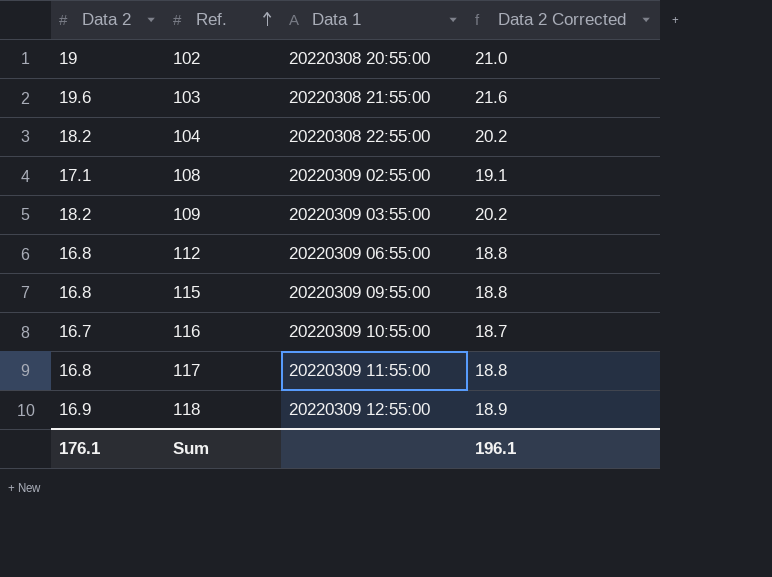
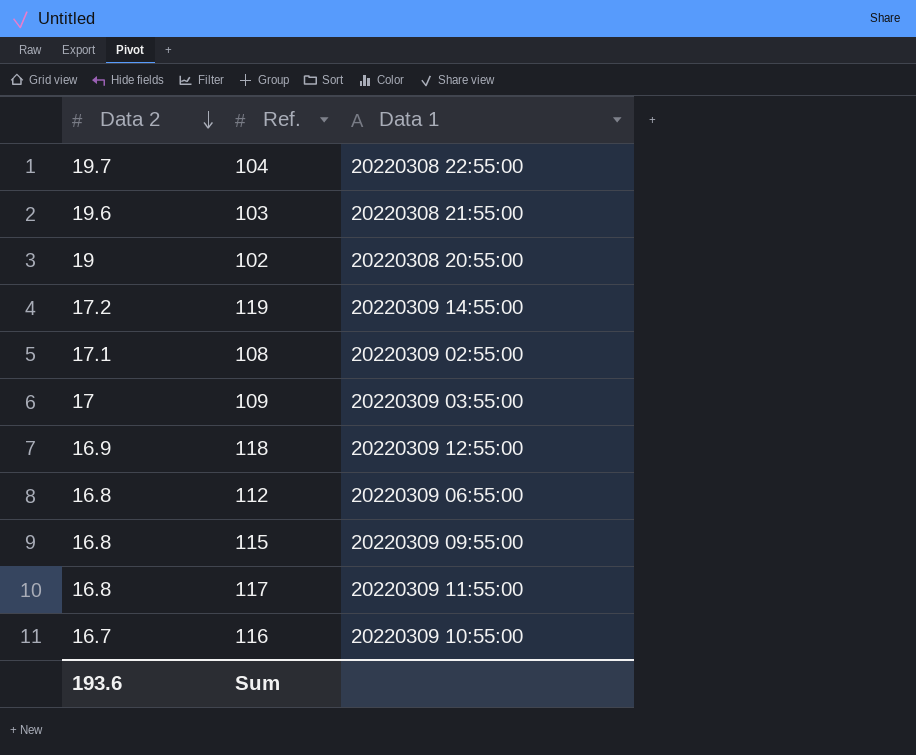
row order: Ref. ascending -> Data 2 descending
column Data 2 Corrected | formula: [Data 2] + 2 -> none
104 | Data 2: 18.2 -> 19.7
row 119: none -> 17.2 | 20220309 14:55:00
109 | Data 2: 18.2 -> 17
Sum | Data 2: 176.1 -> 193.6

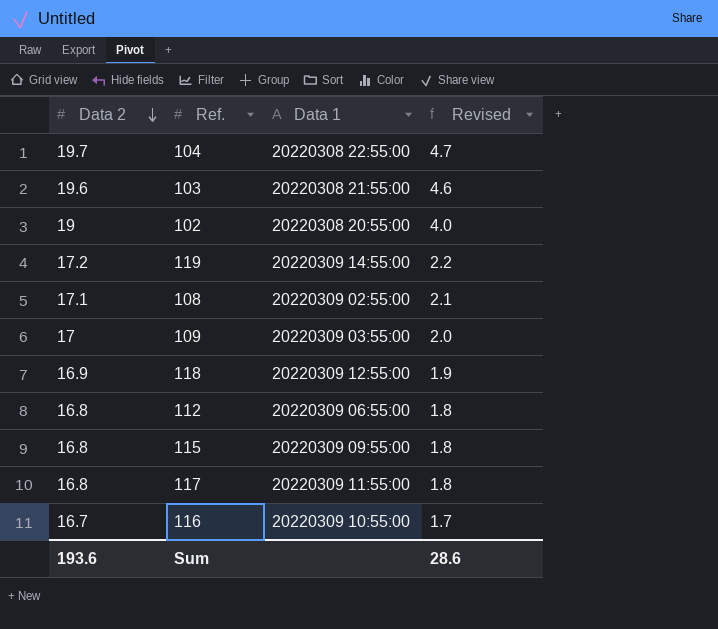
column Revised | formula: none -> [Data 2] - 15

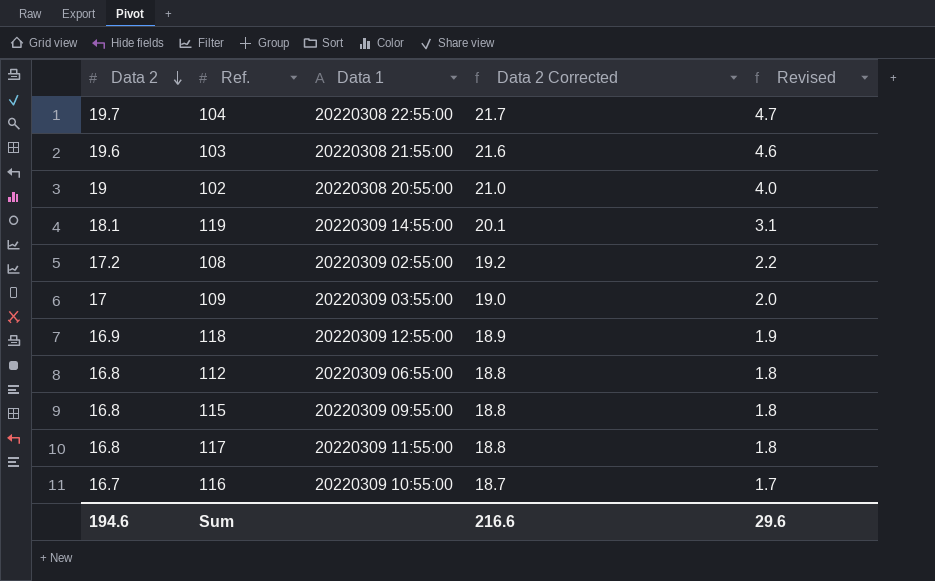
column Data 2 Corrected | formula: none -> [Data 2] + 2
119 | Data 2: 17.2 -> 18.1
119 | Revised: 2.2 -> 3.1
108 | Data 2: 17.1 -> 17.2
108 | Revised: 2.1 -> 2.2
Sum | Data 2: 193.6 -> 194.6
Sum | Revised: 28.6 -> 29.6

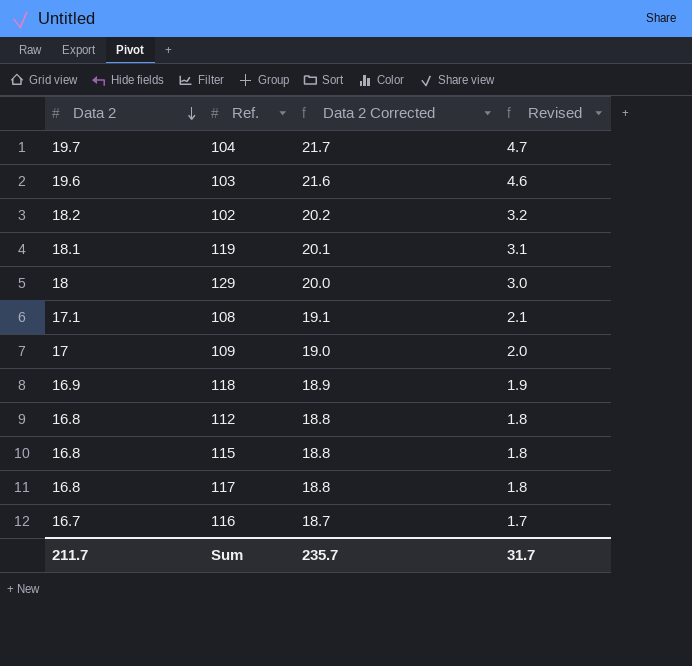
column Data 1 | position: 3 -> none
102 | Data 2: 19 -> 18.2
102 | Data 2 Corrected: 21.0 -> 20.2
102 | Revised: 4.0 -> 3.2
row 129: none -> 18 | 20.0 | 3.0
108 | Data 2: 17.2 -> 17.1
108 | Data 2 Corrected: 19.2 -> 19.1
108 | Revised: 2.2 -> 2.1
Sum | Data 2: 194.6 -> 211.7
Sum | Data 2 Corrected: 216.6 -> 235.7
Sum | Revised: 29.6 -> 31.7

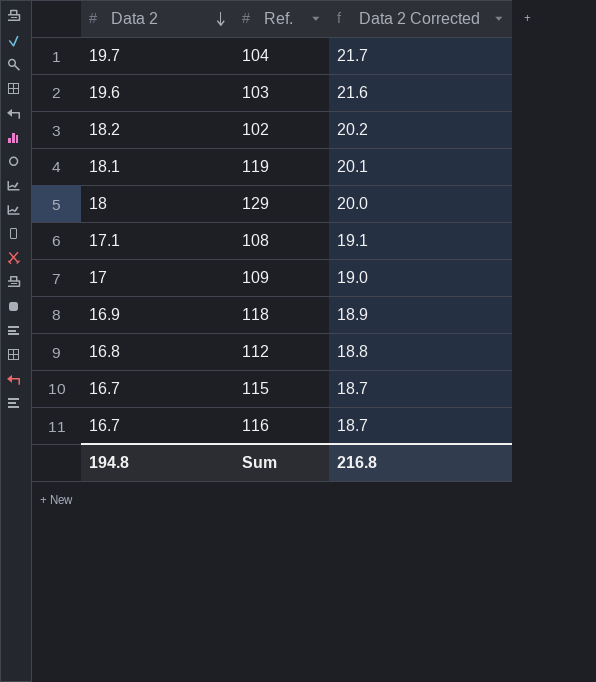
column Revised | formula: [Data 2] - 15 -> none
row 117: 16.8 | 18.8 | 1.8 -> none
115 | Data 2: 16.8 -> 16.7
115 | Data 2 Corrected: 18.8 -> 18.7
Sum | Data 2: 211.7 -> 194.8
Sum | Data 2 Corrected: 235.7 -> 216.8

